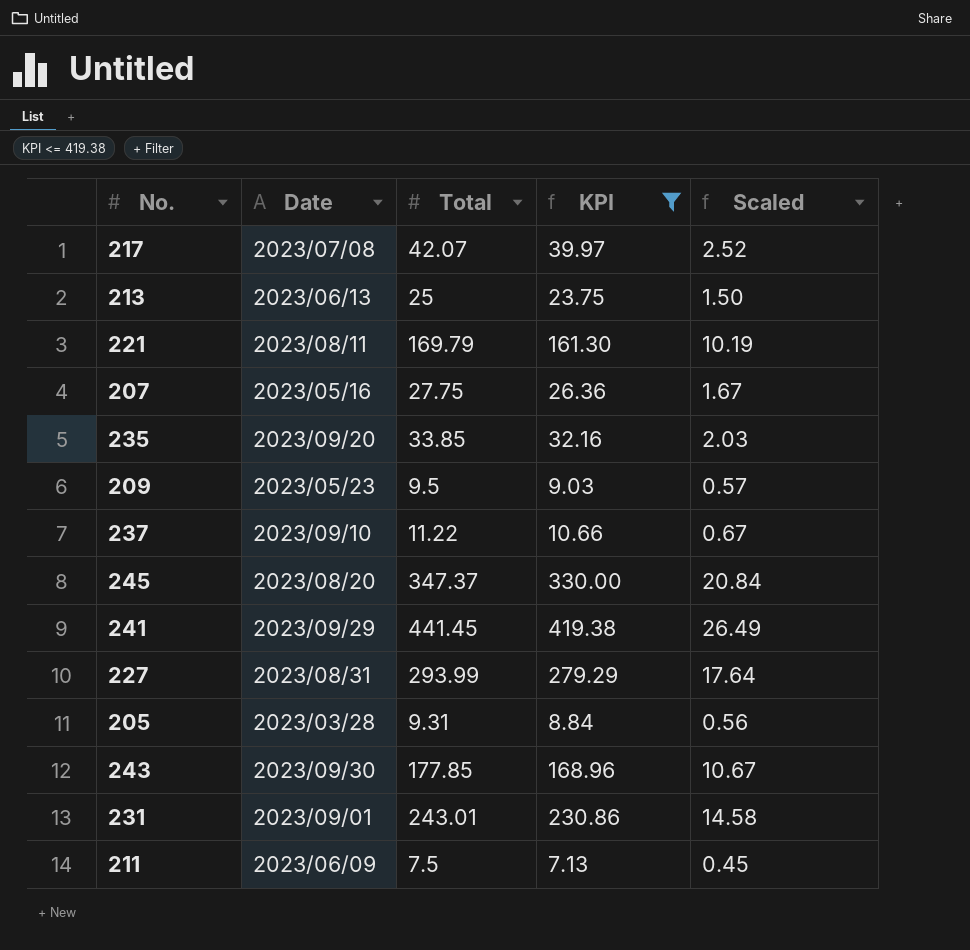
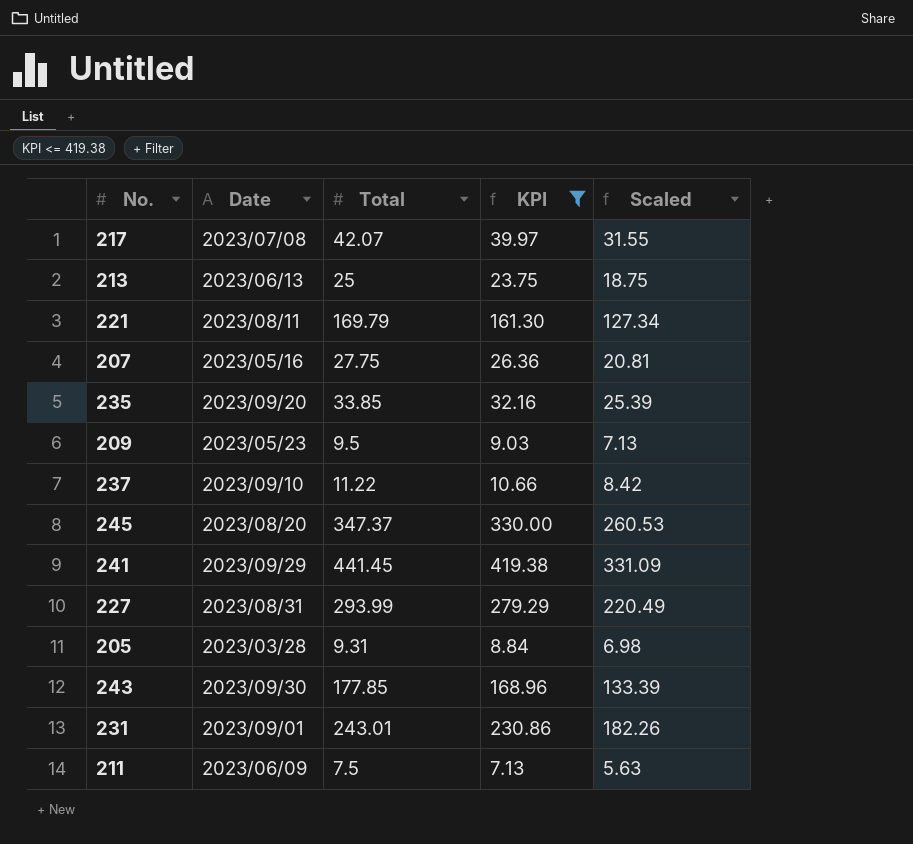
column Scaled | formula: [Total] * 0.06 -> [Total] * 0.75

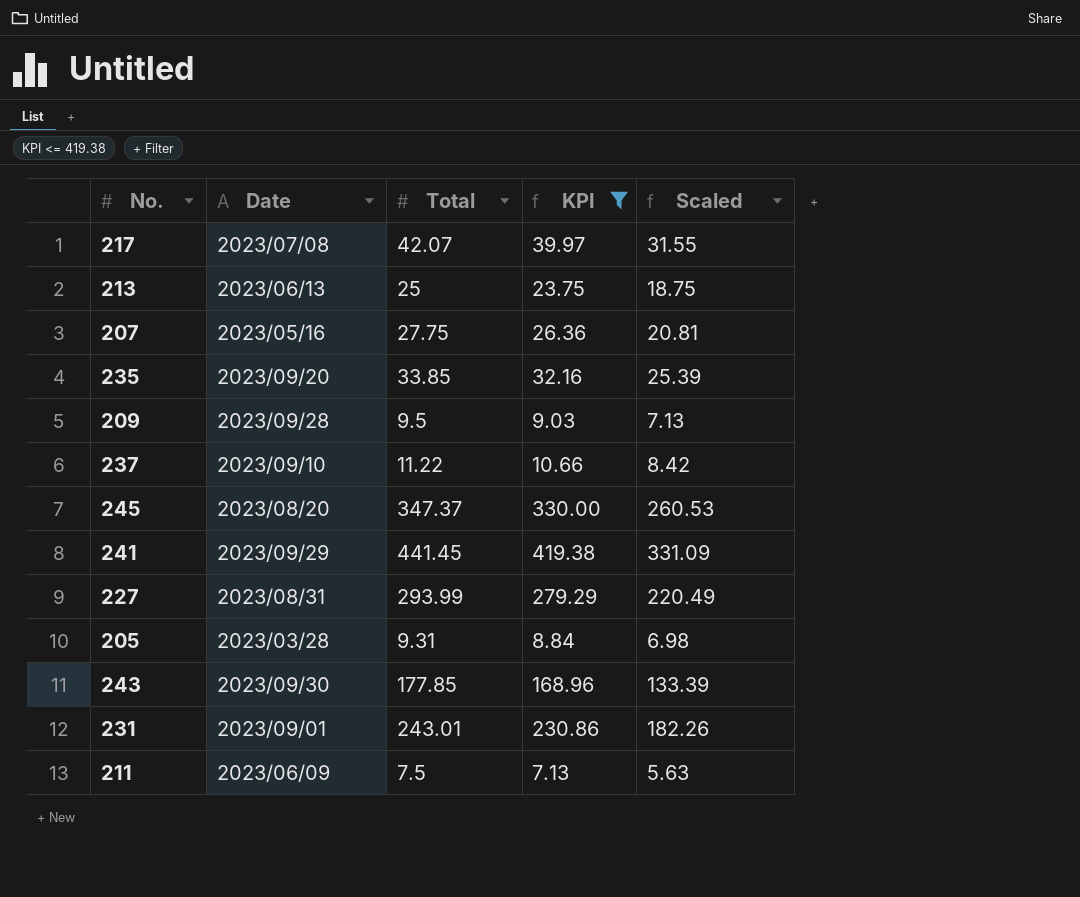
row 221: 2023/08/11 | 169.79 | 161.30 | 127.34 -> none
209 | Date: 2023/05/23 -> 2023/09/28

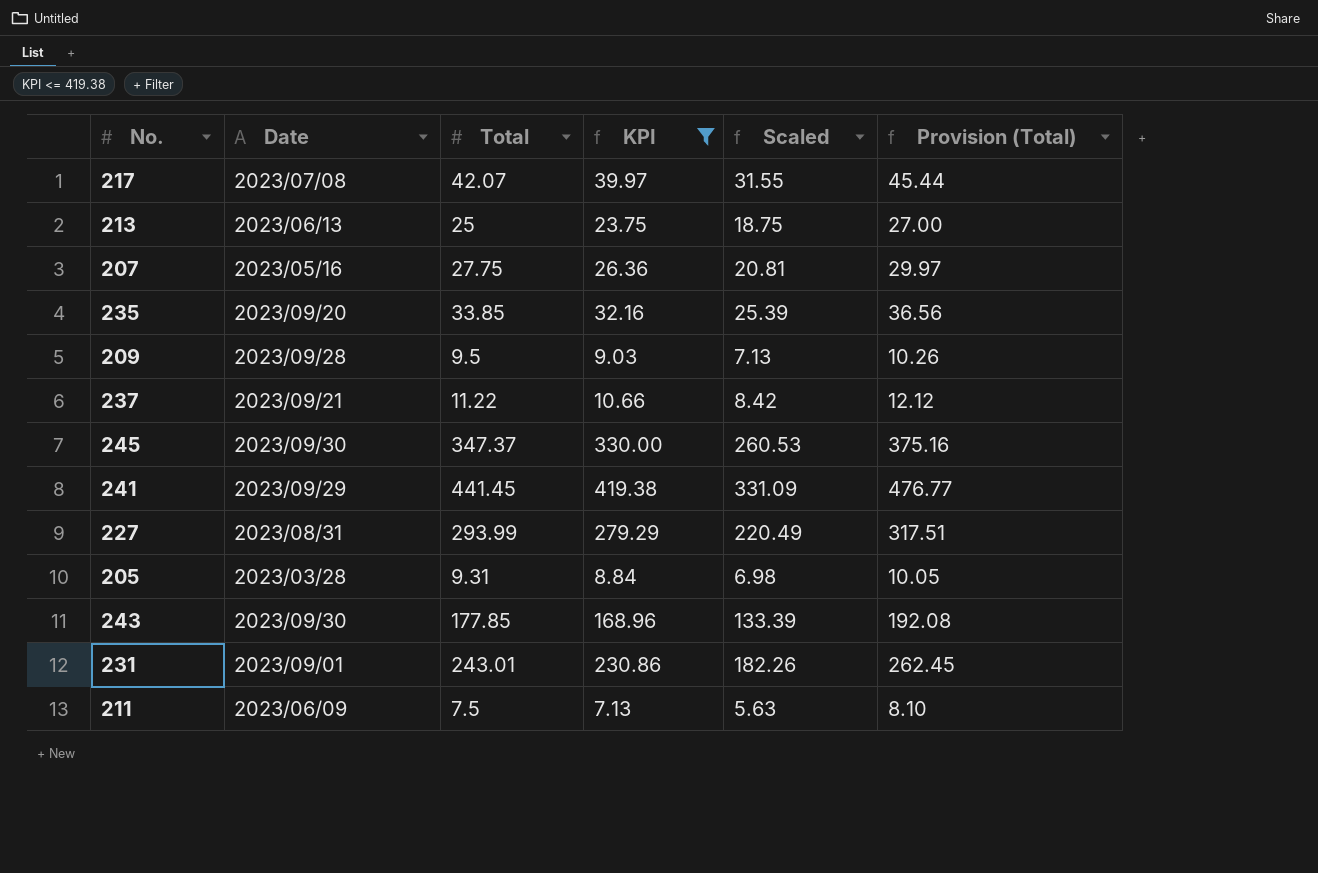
column Provision (Total) | formula: none -> [Total] * 1.08
237 | Date: 2023/09/10 -> 2023/09/21
245 | Date: 2023/08/20 -> 2023/09/30

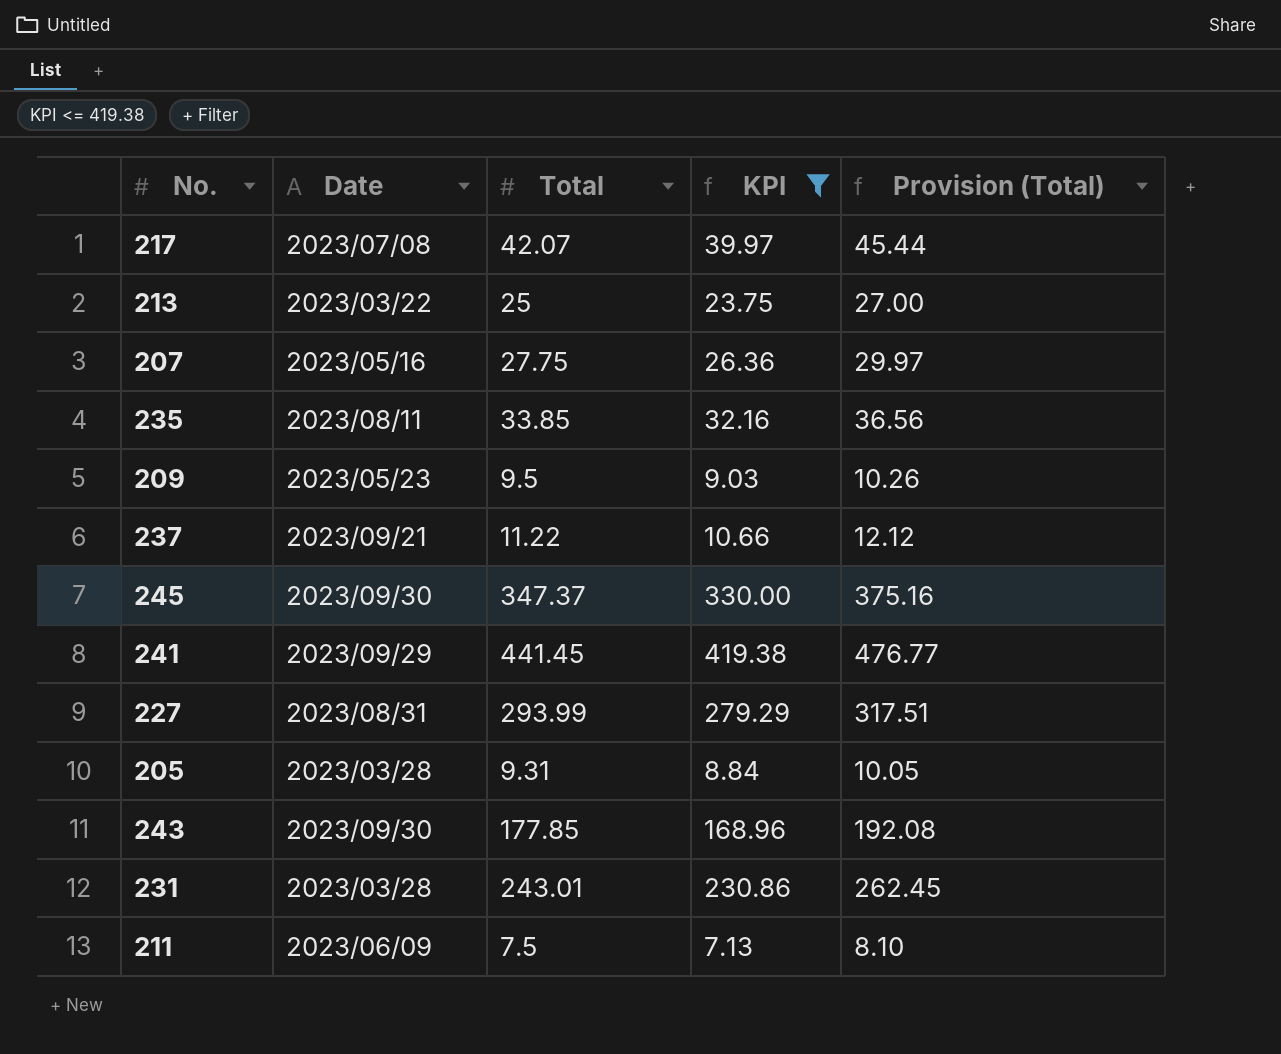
column Scaled | formula: [Total] * 0.75 -> none
213 | Date: 2023/06/13 -> 2023/03/22
235 | Date: 2023/09/20 -> 2023/08/11
209 | Date: 2023/09/28 -> 2023/05/23
231 | Date: 2023/09/01 -> 2023/03/28

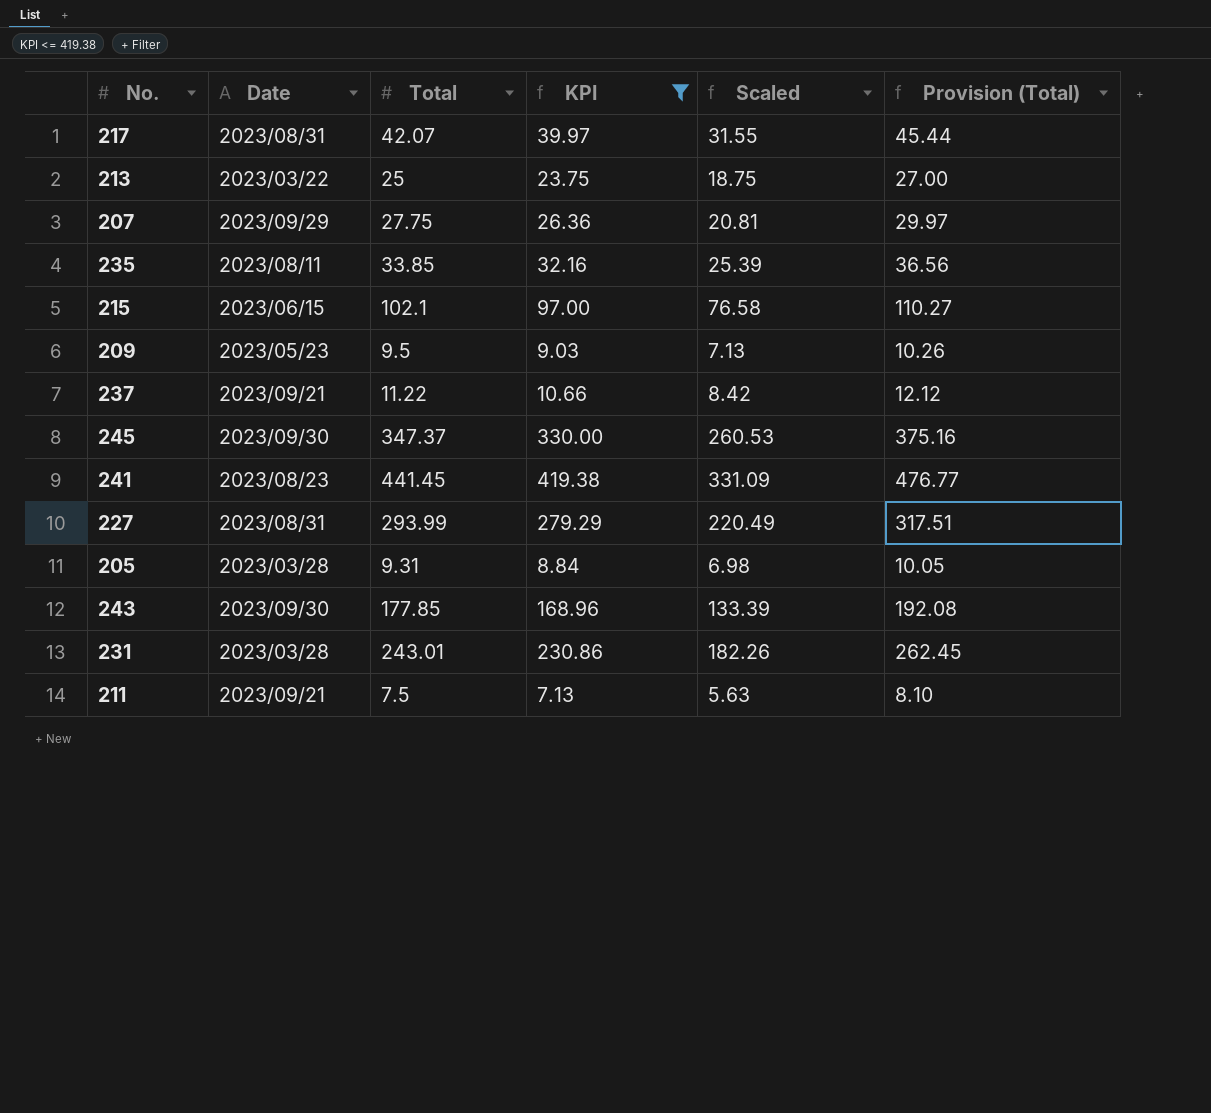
column Scaled | formula: none -> [Total] * 0.75
217 | Date: 2023/07/08 -> 2023/08/31
207 | Date: 2023/05/16 -> 2023/09/29
row 215: none -> 2023/06/15 | 102.1 | 97.00 | 76.58 | 110.27
241 | Date: 2023/09/29 -> 2023/08/23
211 | Date: 2023/06/09 -> 2023/09/21

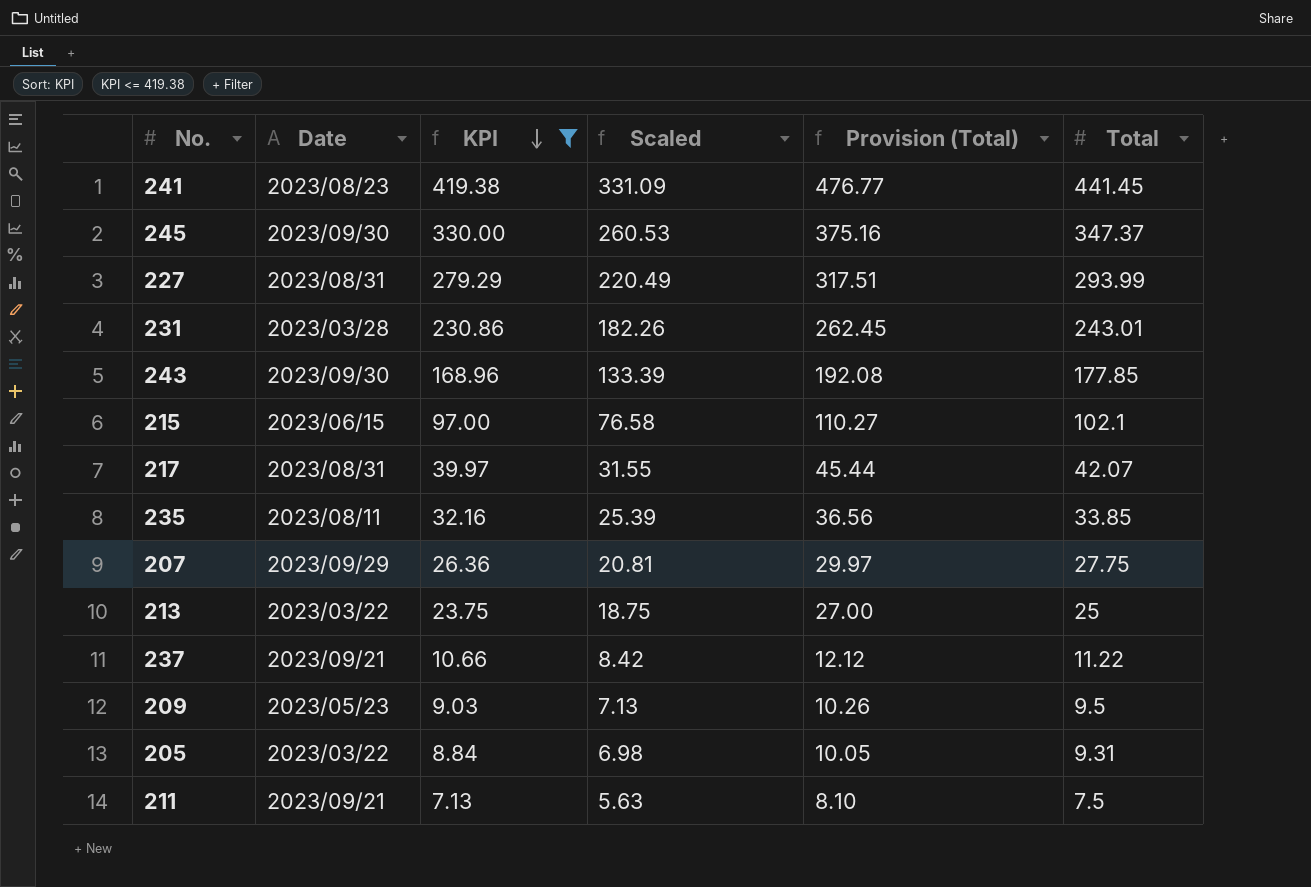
row order: none -> KPI descending
column Total | position: 3 -> 6
205 | Date: 2023/03/28 -> 2023/03/22

